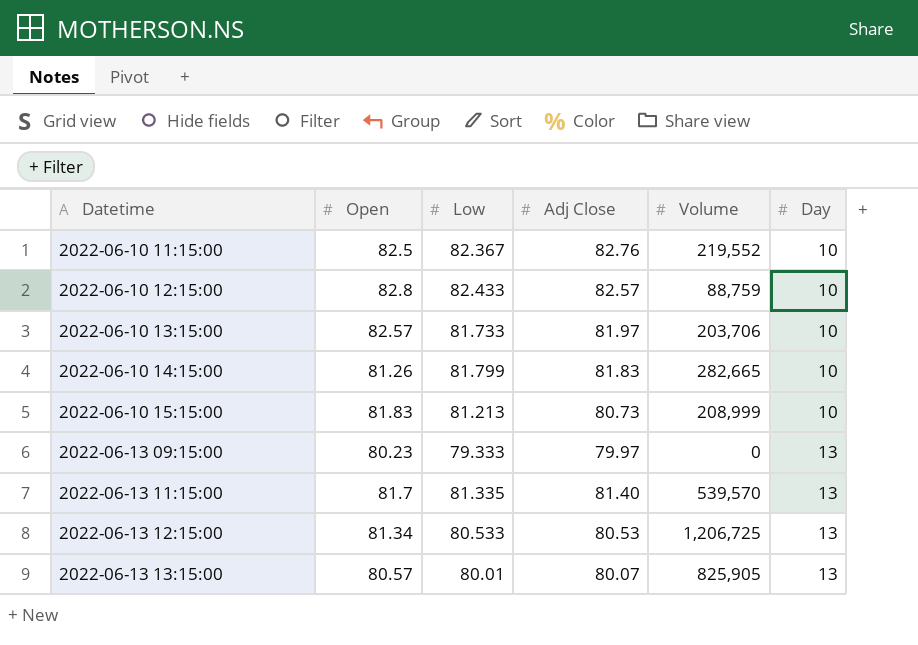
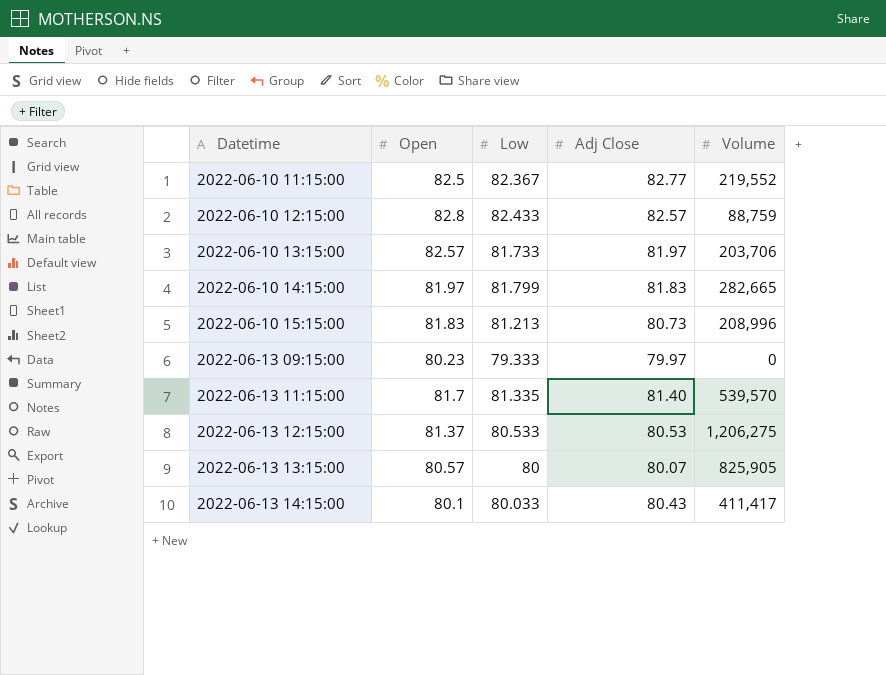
column Day | position: 6 -> none
2022-06-10 11:15:00 | Adj Close: 82.76 -> 82.77
2022-06-10 14:15:00 | Open: 81.26 -> 81.97
2022-06-10 15:15:00 | Volume: 208,999 -> 208,996
2022-06-13 12:15:00 | Open: 81.34 -> 81.37
2022-06-13 12:15:00 | Volume: 1,206,725 -> 1,206,275
2022-06-13 13:15:00 | Low: 80.01 -> 80
row 2022-06-13 14:15:00: none -> 80.1 | 80.033 | 80.43 | 411,417

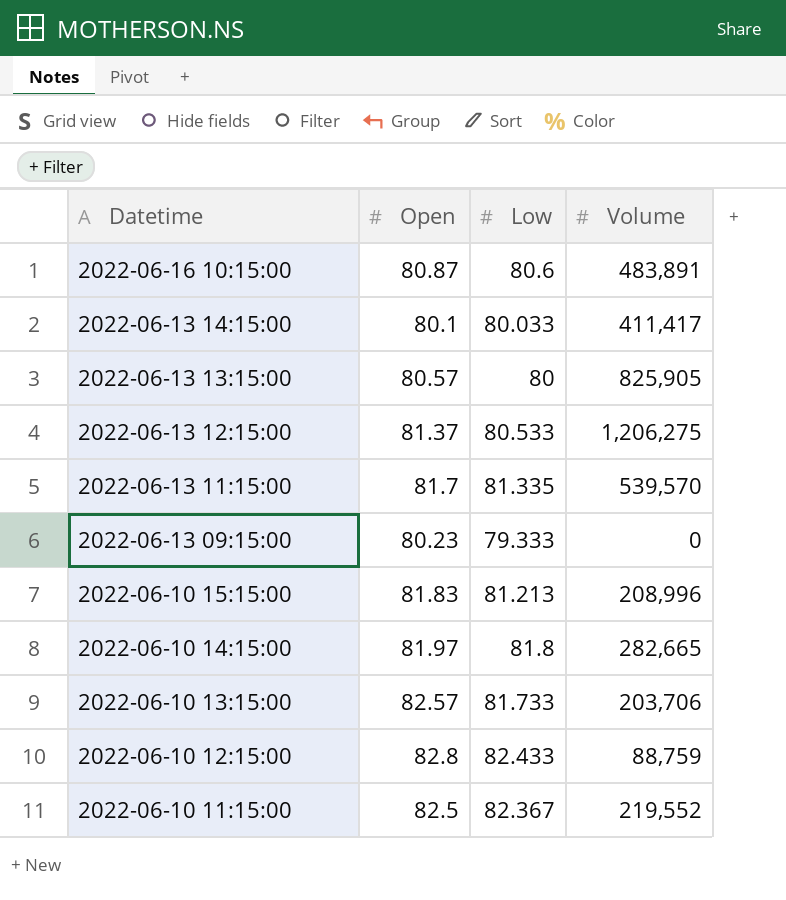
row order: Datetime ascending -> Datetime descending
column Adj Close | position: 4 -> none
row 2022-06-16 10:15:00: none -> 80.87 | 80.6 | 483,891
2022-06-10 14:15:00 | Low: 81.799 -> 81.8

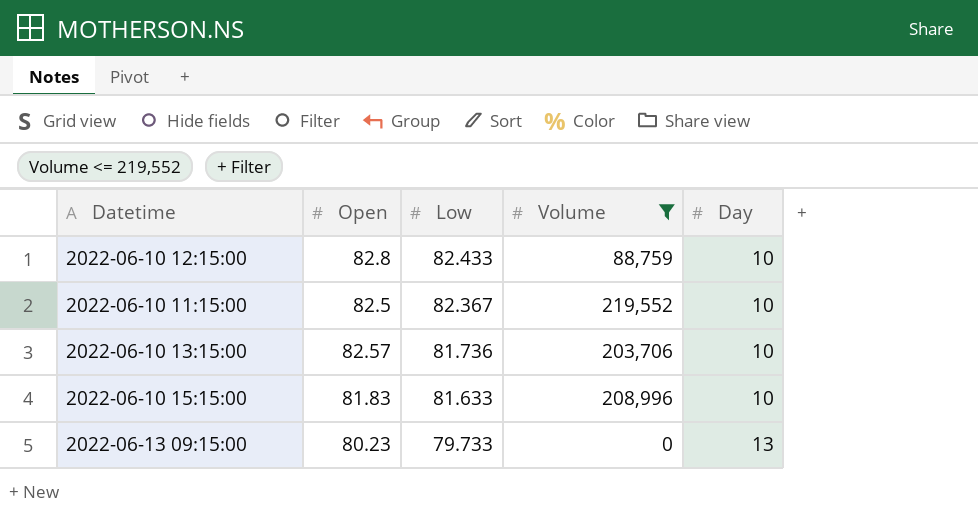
filter: none -> Volume <= 219,552
row order: Datetime descending -> Low descending
column Day | position: none -> 5
2022-06-10 13:15:00 | Low: 81.733 -> 81.736
2022-06-10 15:15:00 | Low: 81.213 -> 81.633
2022-06-13 09:15:00 | Low: 79.333 -> 79.733

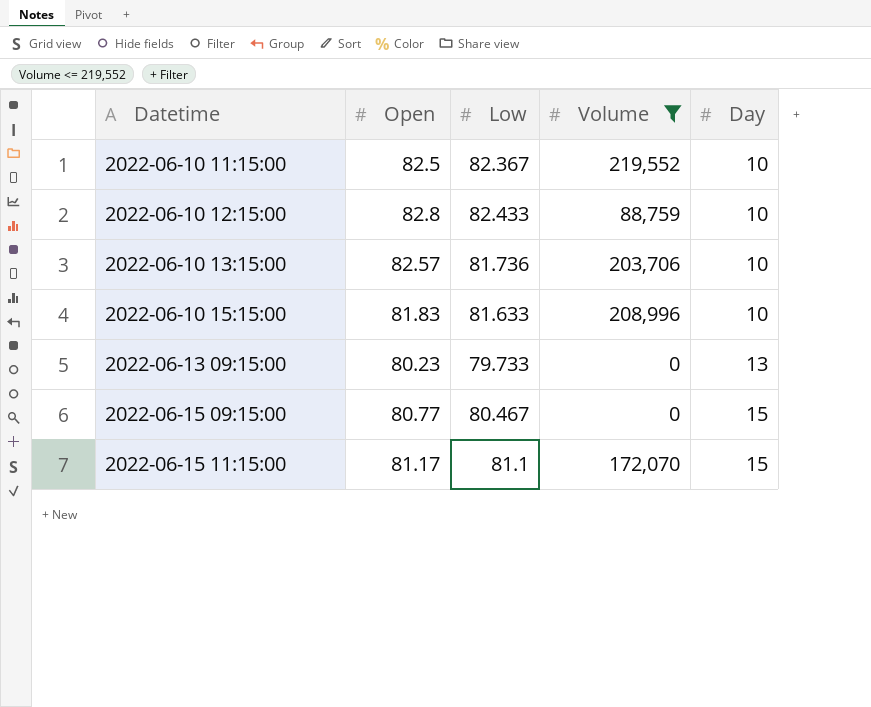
row order: Low descending -> Datetime ascending
row 2022-06-15 09:15:00: none -> 80.77 | 80.467 | 0 | 15
row 2022-06-15 11:15:00: none -> 81.17 | 81.1 | 172,070 | 15

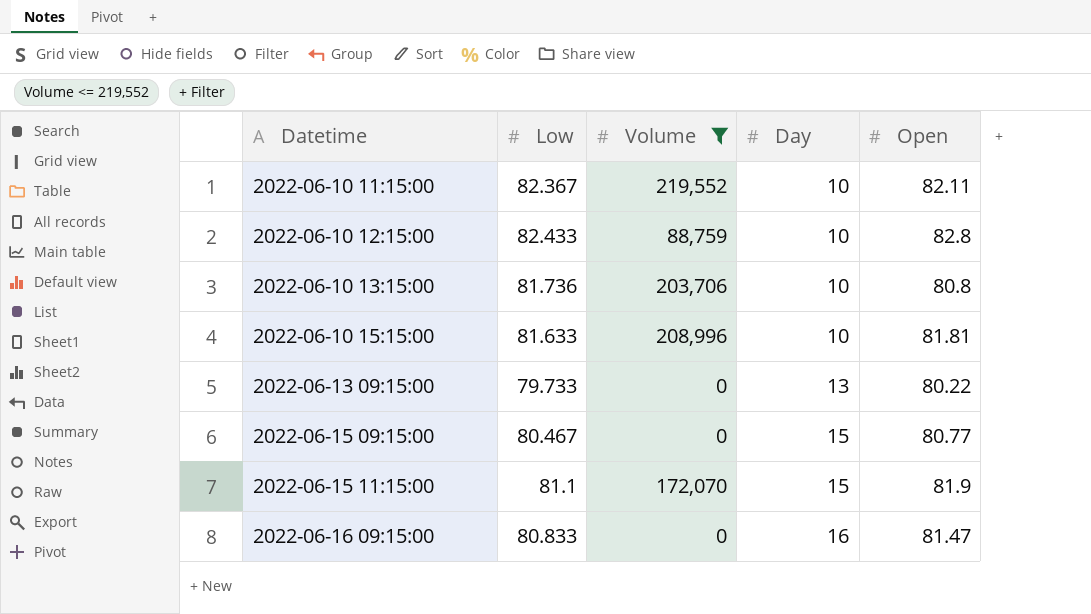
column Open | position: 2 -> 5
2022-06-10 11:15:00 | Open: 82.5 -> 82.11
2022-06-10 13:15:00 | Open: 82.57 -> 80.8
2022-06-10 15:15:00 | Open: 81.83 -> 81.81
2022-06-13 09:15:00 | Open: 80.23 -> 80.22
2022-06-15 11:15:00 | Open: 81.17 -> 81.9
row 2022-06-16 09:15:00: none -> 80.833 | 0 | 16 | 81.47

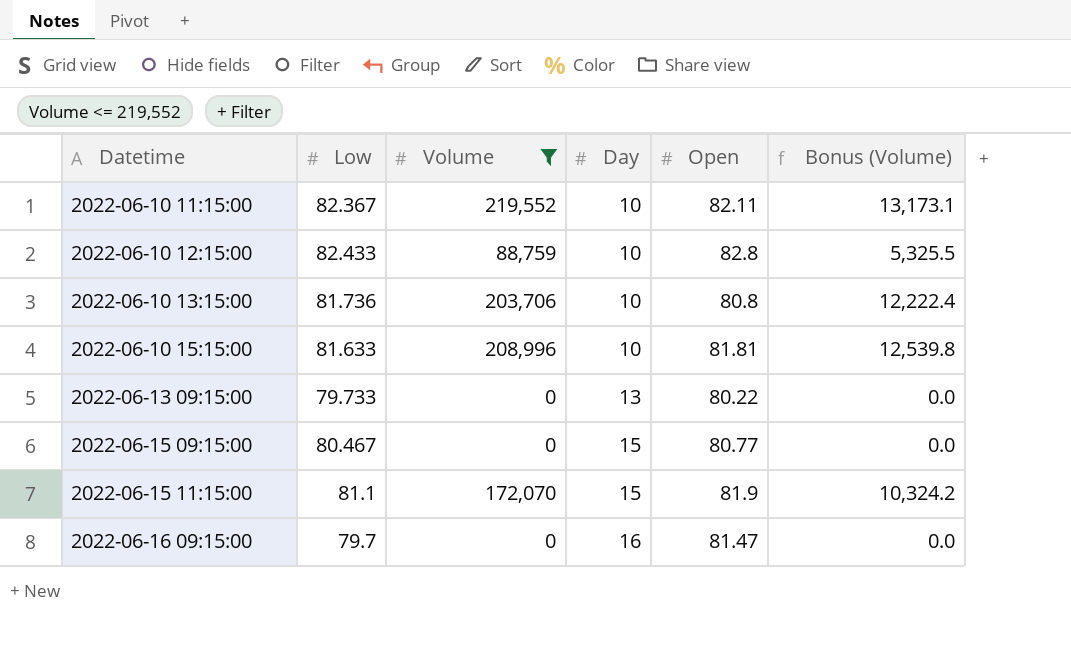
column Bonus (Volume) | formula: none -> [Volume] * 0.06
2022-06-16 09:15:00 | Low: 80.833 -> 79.7

